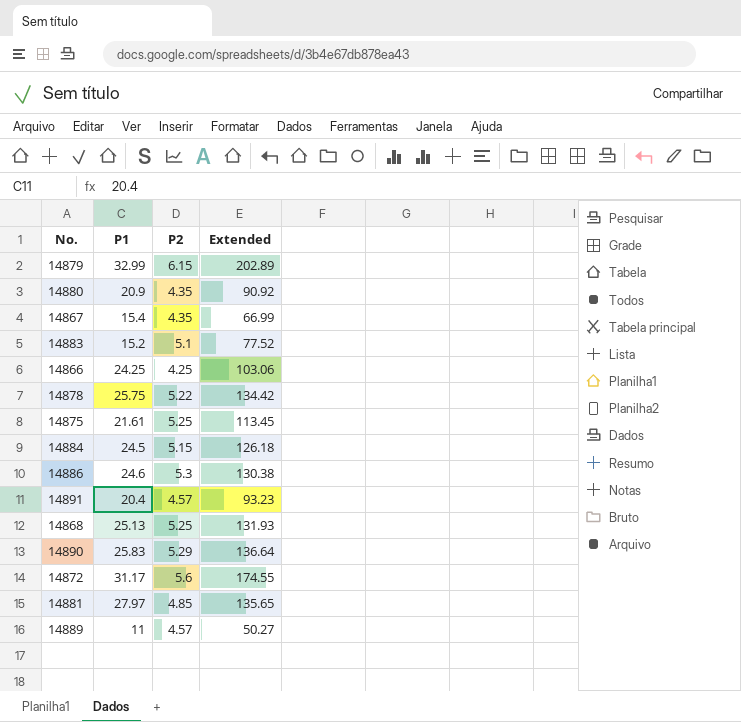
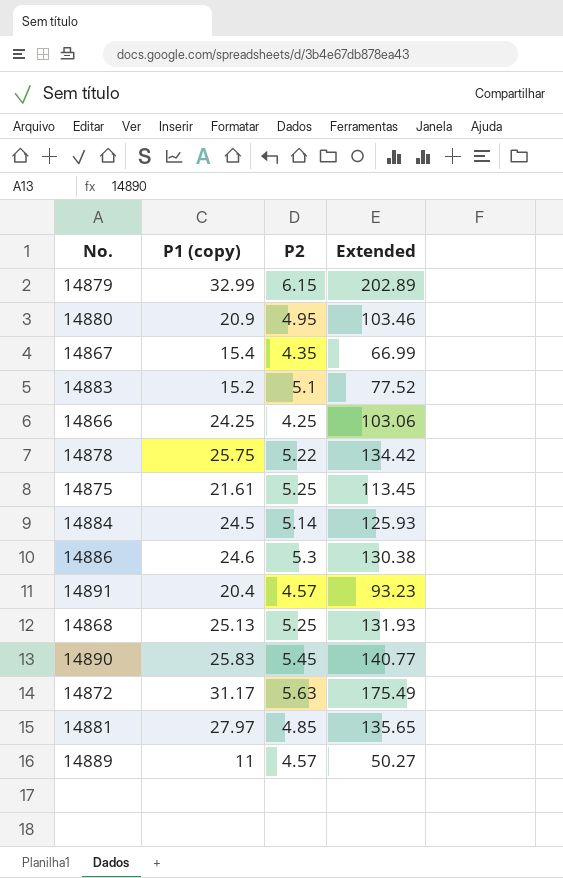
column name: P1 -> P1 (copy)
14880 | P2: 4.35 -> 4.95
14880 | Extended: 90.92 -> 103.46
14884 | P2: 5.15 -> 5.14
14884 | Extended: 126.18 -> 125.93
14890 | P2: 5.29 -> 5.45
14890 | Extended: 136.64 -> 140.77
14872 | P2: 5.6 -> 5.63
14872 | Extended: 174.55 -> 175.49

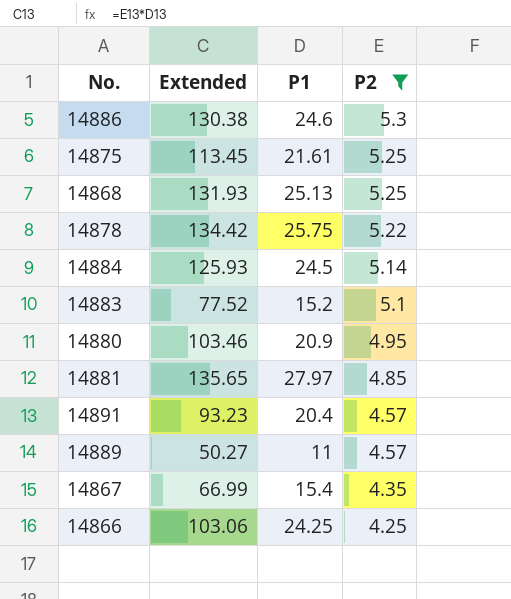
filter: none -> P2 <= 5.3
row order: none -> P2 descending
column Extended | position: 4 -> 2
column name: P1 (copy) -> P1

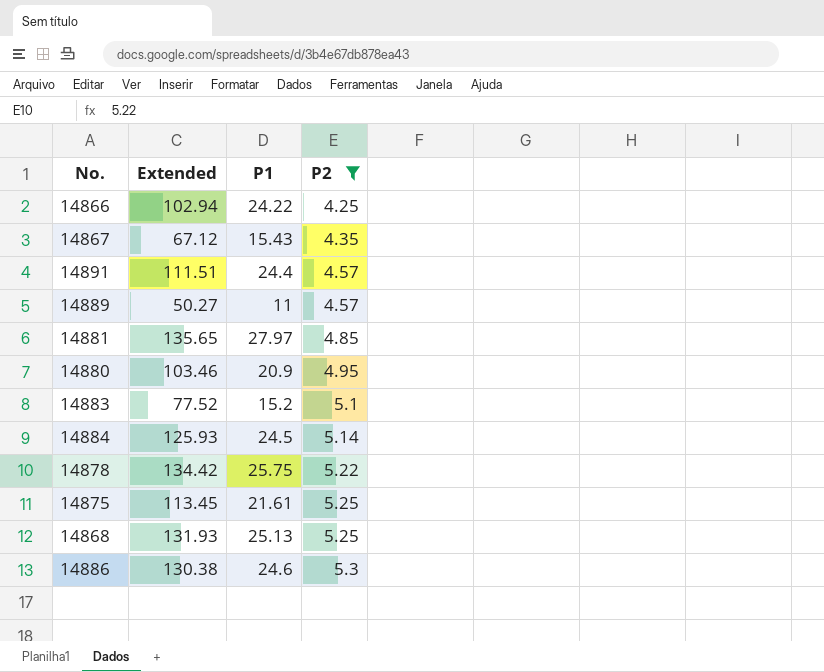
row order: P2 descending -> P2 ascending
14866 | Extended: 103.06 -> 102.94
14866 | P1: 24.25 -> 24.22
14867 | Extended: 66.99 -> 67.12
14867 | P1: 15.4 -> 15.43
14891 | Extended: 93.23 -> 111.51
14891 | P1: 20.4 -> 24.4

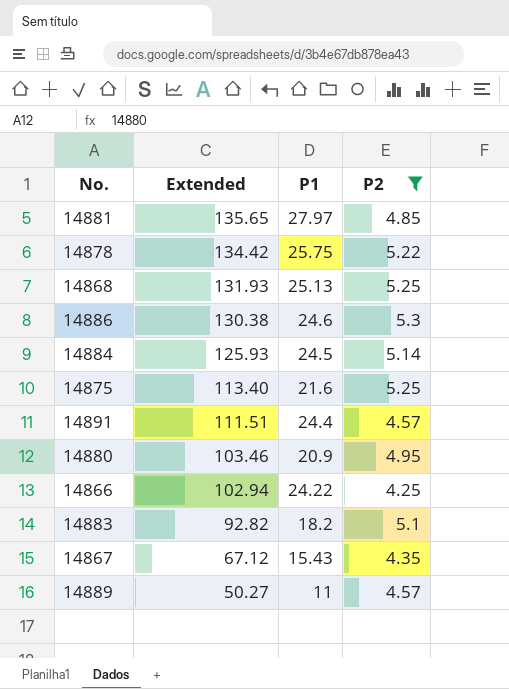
row order: P2 ascending -> Extended descending
14875 | Extended: 113.45 -> 113.40
14875 | P1: 21.61 -> 21.6
14883 | Extended: 77.52 -> 92.82
14883 | P1: 15.2 -> 18.2

